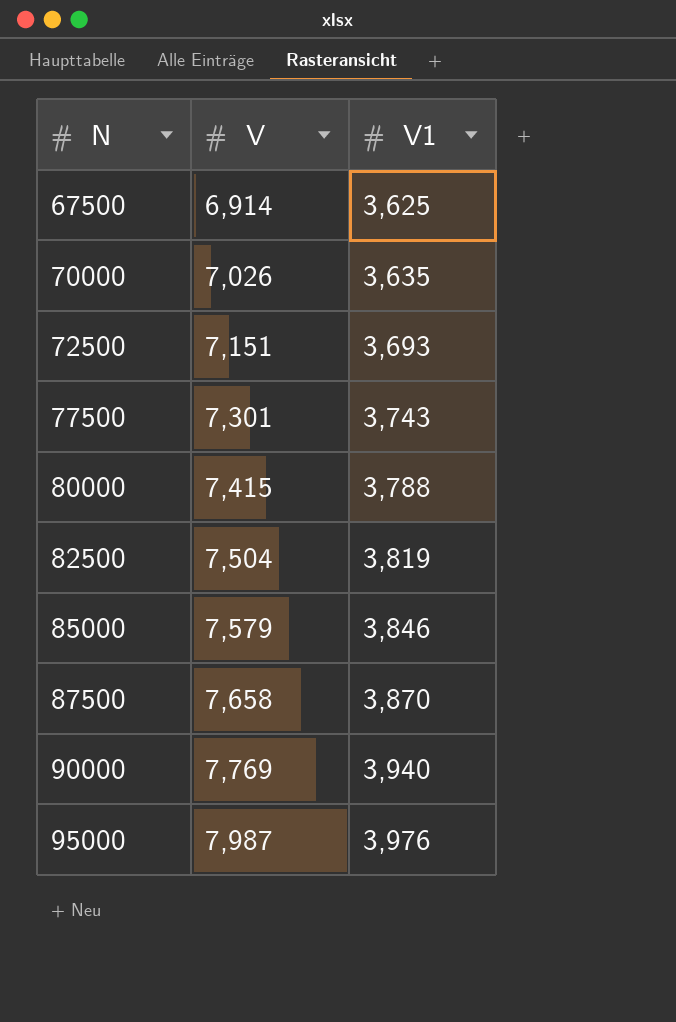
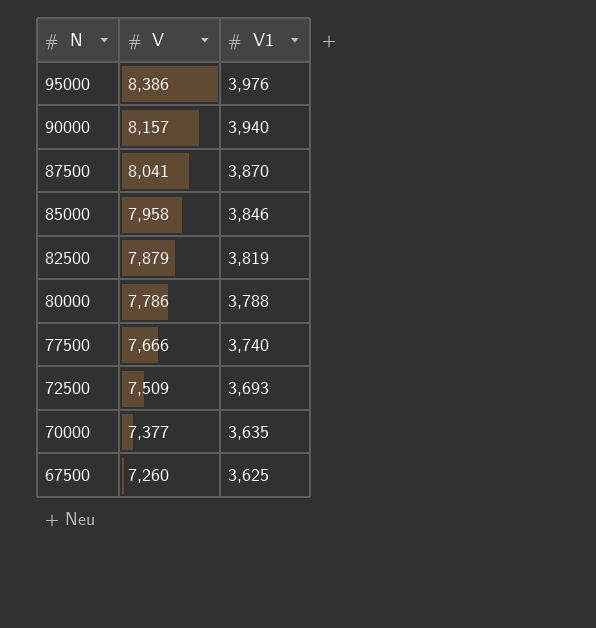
row order: N ascending -> N descending
95000 | V: 7,987 -> 8,386
90000 | V: 7,769 -> 8,157
87500 | V: 7,658 -> 8,041
85000 | V: 7,579 -> 7,958
82500 | V: 7,504 -> 7,879
80000 | V: 7,415 -> 7,786
77500 | V: 7,301 -> 7,666
77500 | V1: 3,743 -> 3,740
72500 | V: 7,151 -> 7,509
70000 | V: 7,026 -> 7,377
67500 | V: 6,914 -> 7,260

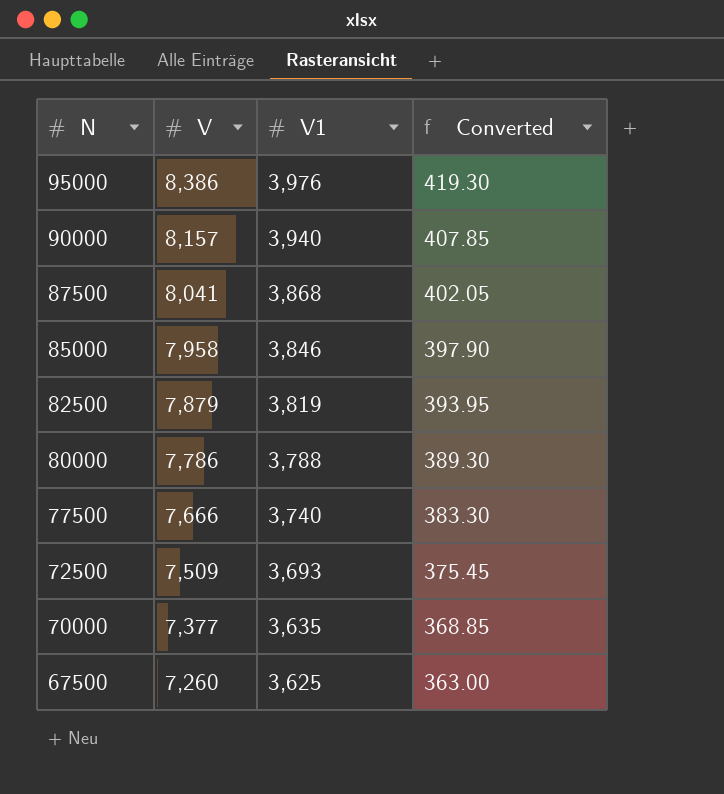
column Converted | formula: none -> [V] * 0.05
87500 | V1: 3,870 -> 3,868

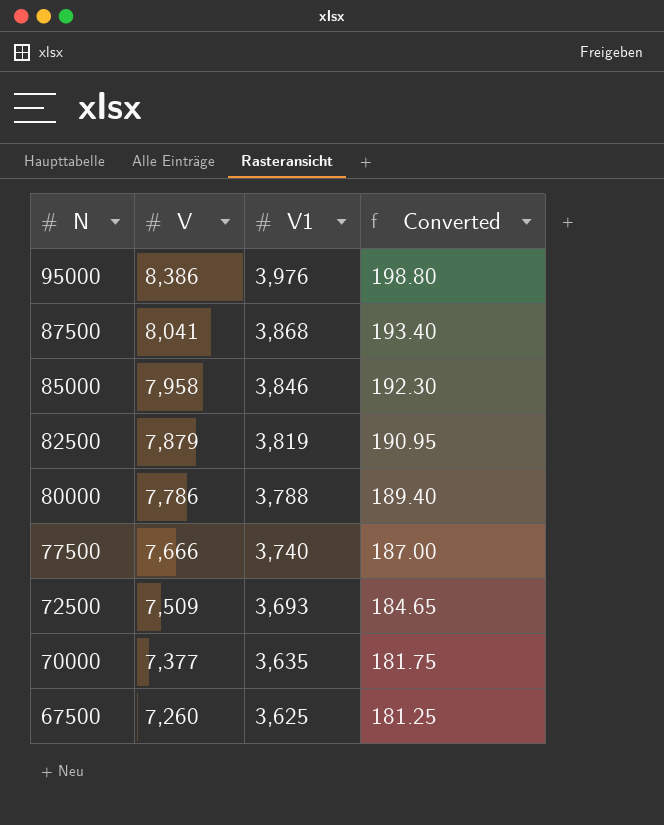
column Converted | formula: [V] * 0.05 -> [V1] * 0.05
row 90000: 8,157 | 3,940 | 407.85 -> none

